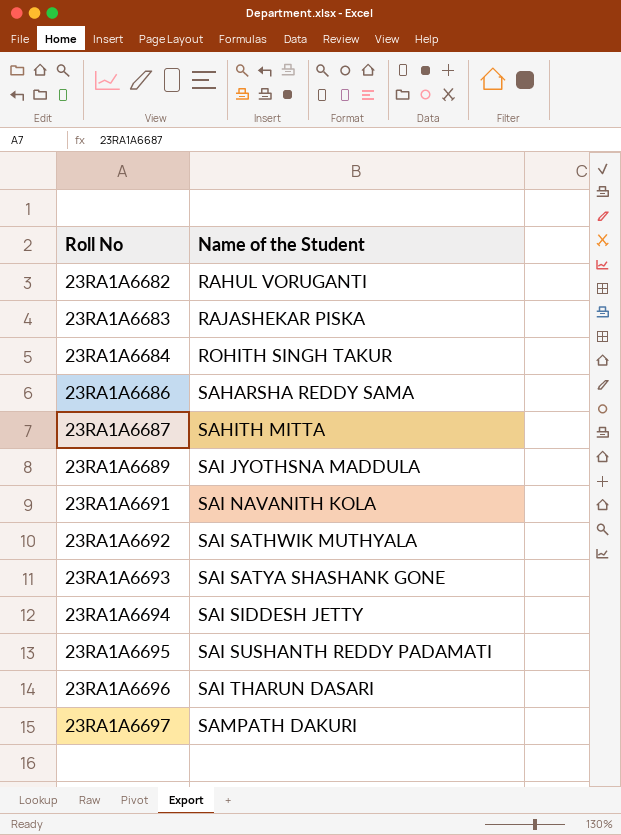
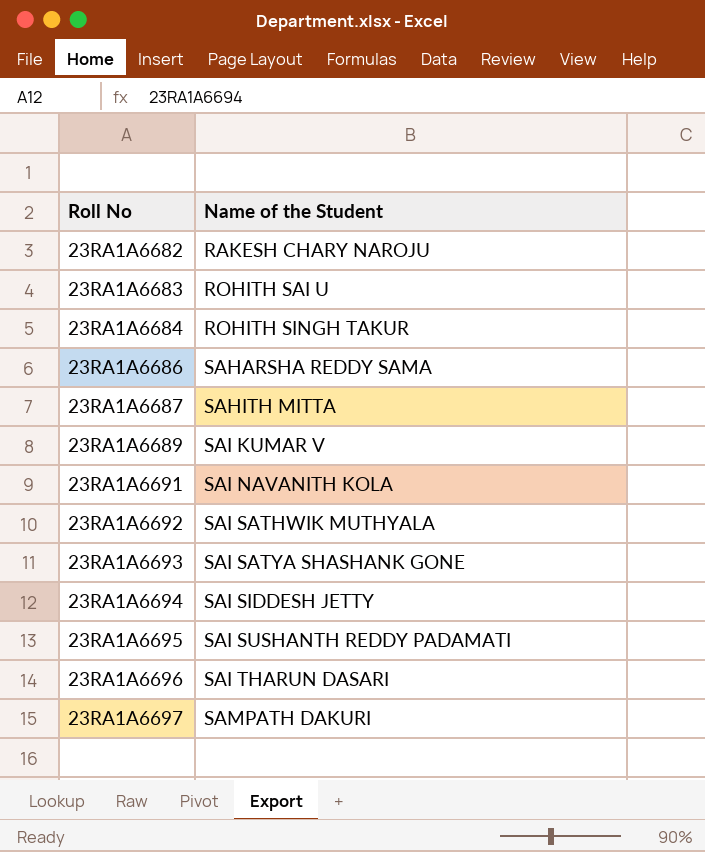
23RA1A6682 | Name of the Student: RAHUL VORUGANTI -> RAKESH CHARY NAROJU
23RA1A6683 | Name of the Student: RAJASHEKAR PISKA -> ROHITH SAI U
23RA1A6689 | Name of the Student: SAI JYOTHSNA MADDULA -> SAI KUMAR V

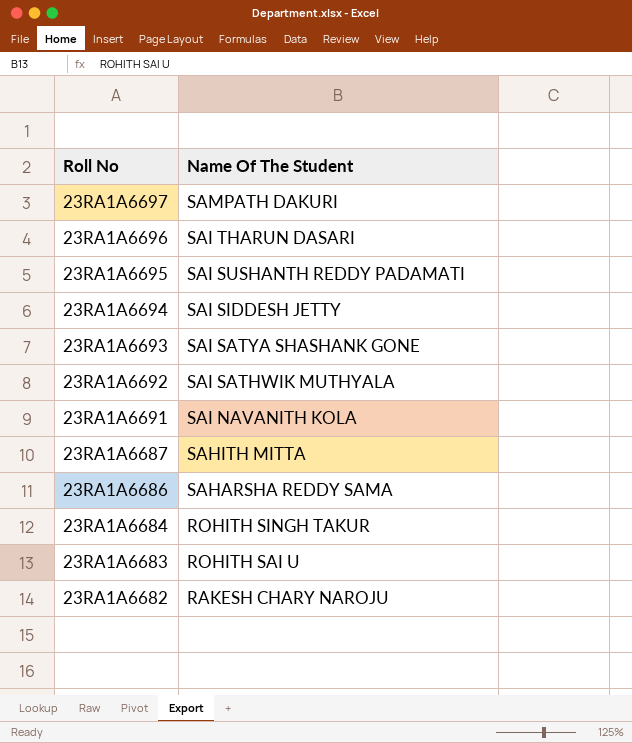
row order: Roll No ascending -> Roll No descending
column name: Name of the Student -> Name Of The Student
row 23RA1A6689: SAI KUMAR V -> none

